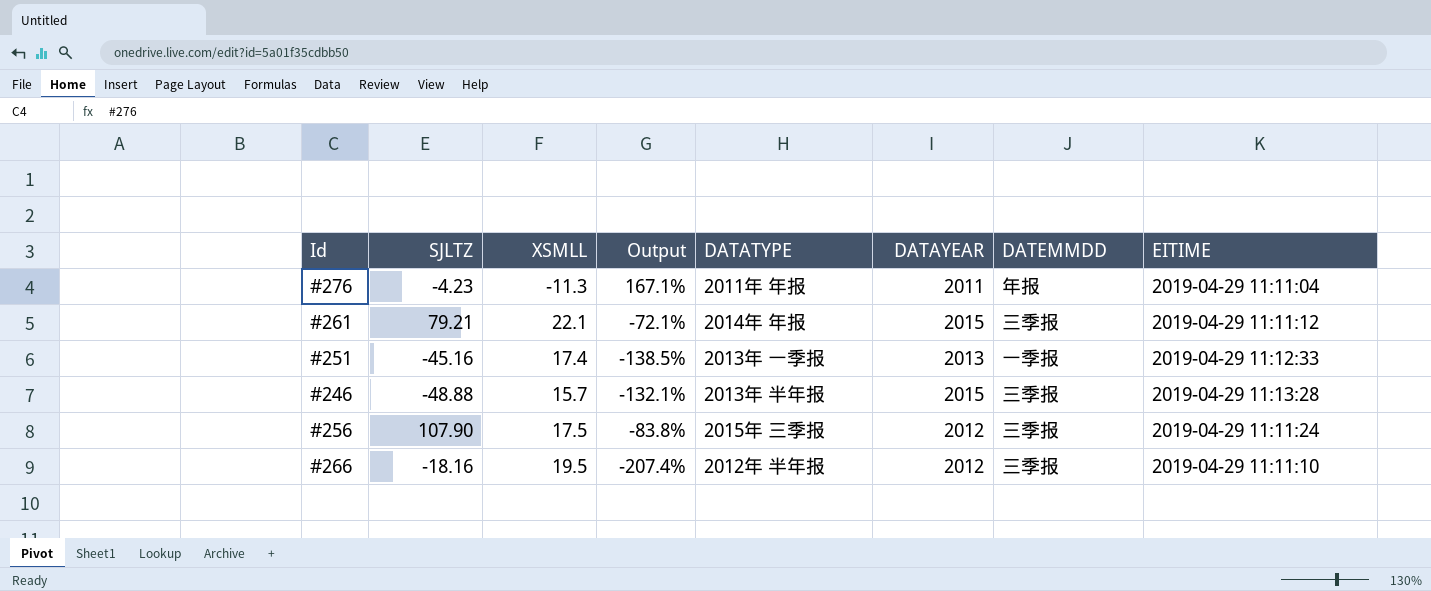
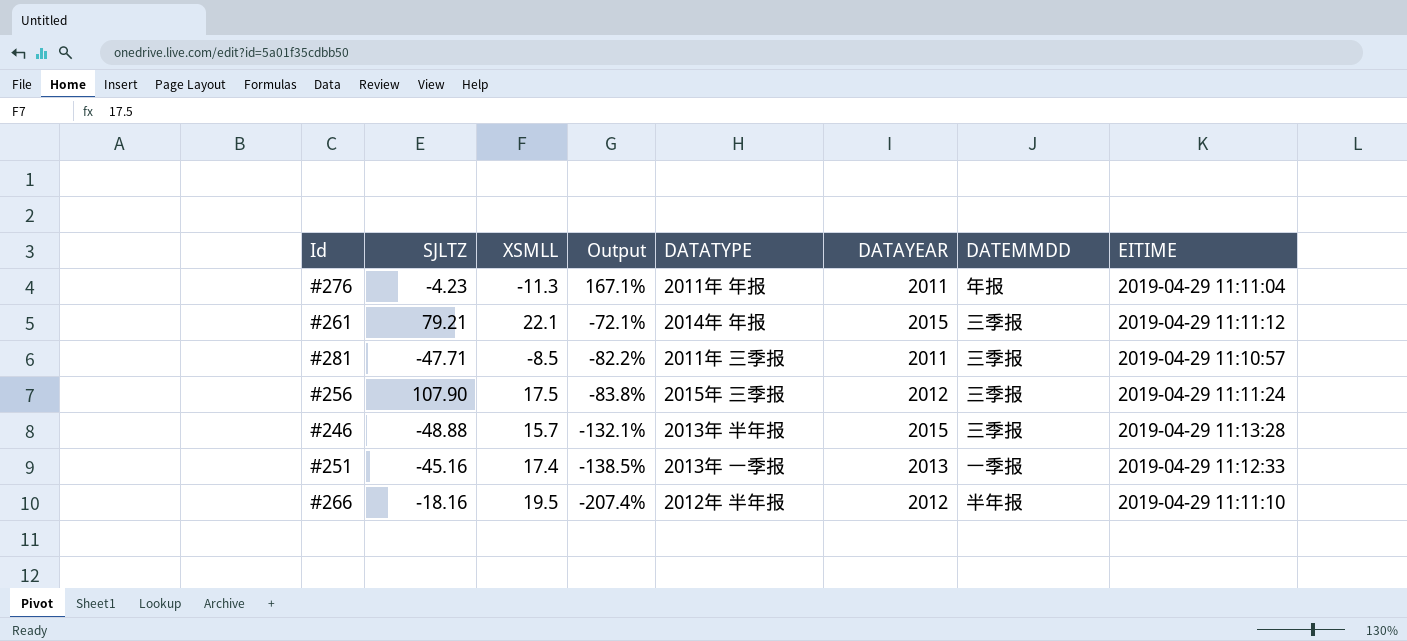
row order: none -> Output descending
row #281: none -> -47.71 | -8.5 | -82.2% | 2011年 三季报 | 2011 | 三季报 | 2019-04-29 11:10:57
#266 | DATEMMDD: 三季报 -> 半年报

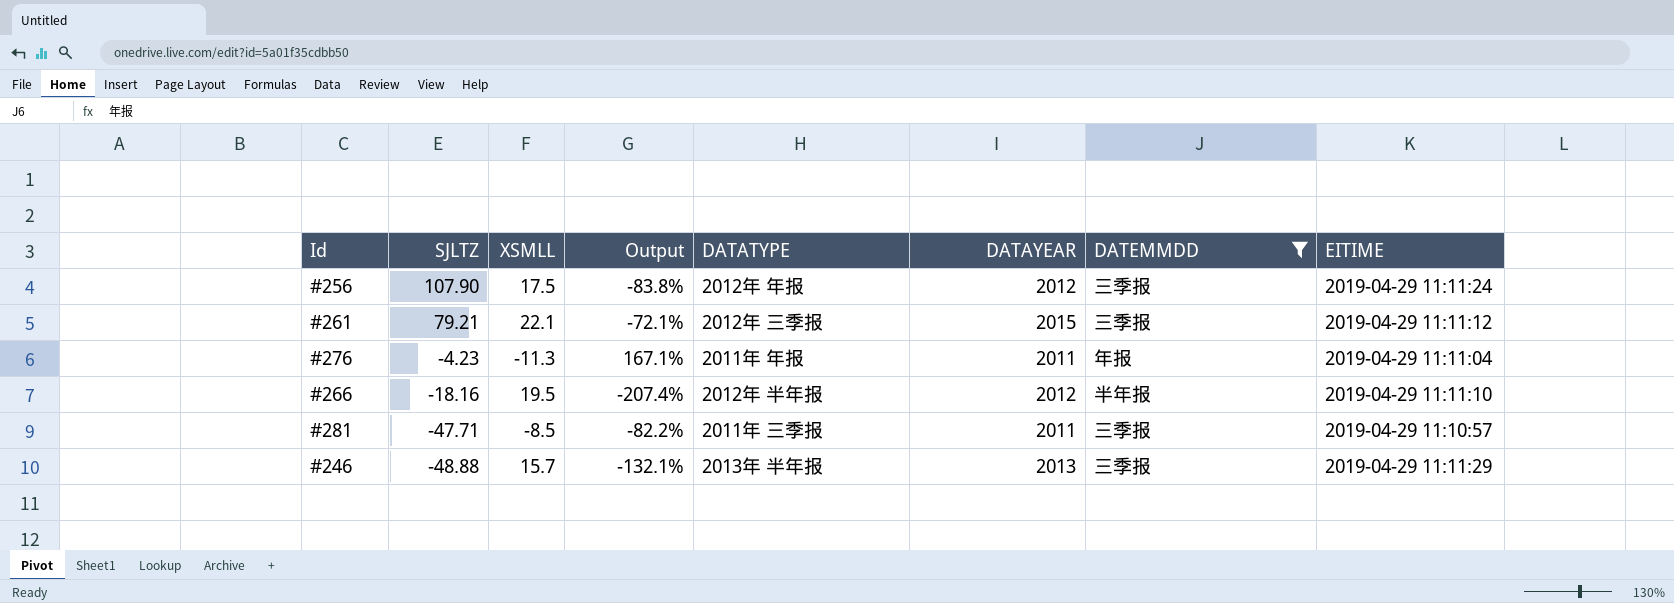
filter: none -> DATEMMDD != 一季报
row order: Output descending -> SJLTZ descending
#256 | DATATYPE: 2015年 三季报 -> 2012年 年报
#261 | DATATYPE: 2014年 年报 -> 2012年 三季报
#246 | DATAYEAR: 2015 -> 2013
#246 | EITIME: 2019-04-29 11:13:28 -> 2019-04-29 11:11:29

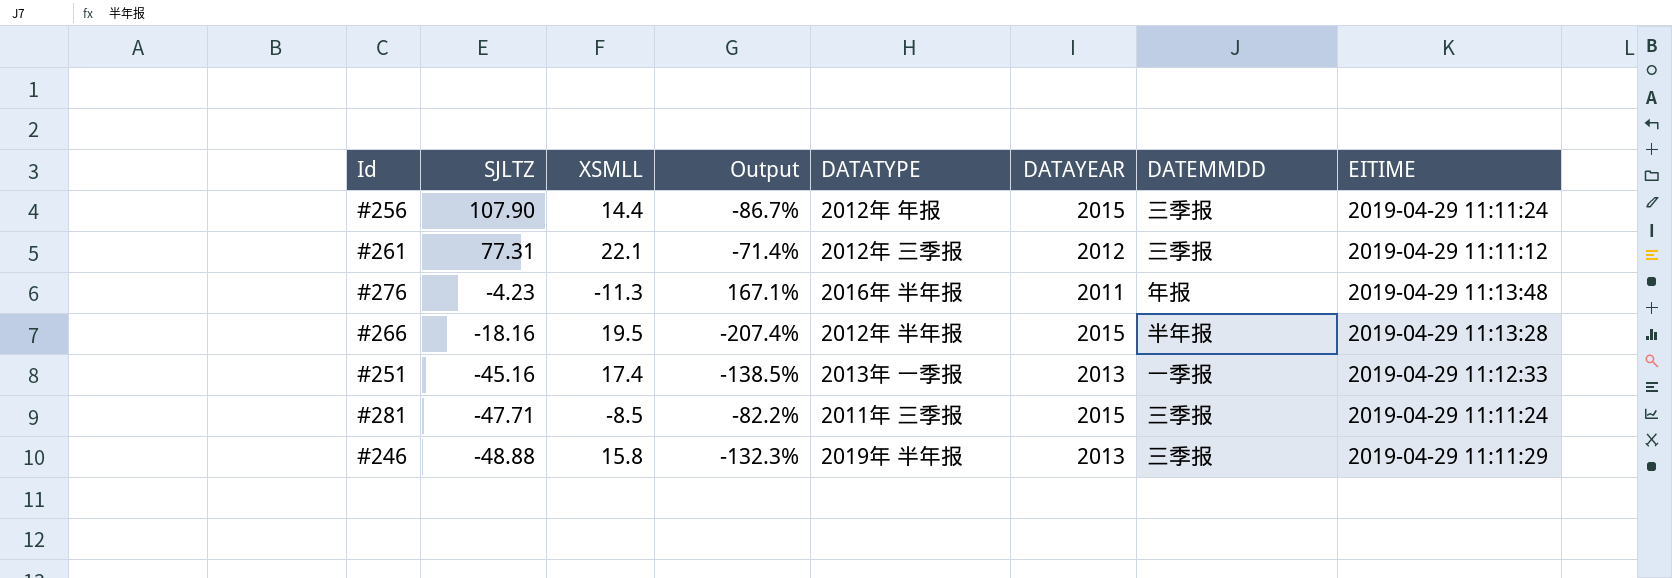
filter: DATEMMDD != 一季报 -> none
#256 | XSMLL: 17.5 -> 14.4
#256 | Output: -83.8% -> -86.7%
#256 | DATAYEAR: 2012 -> 2015
#261 | SJLTZ: 79.21 -> 77.31
#261 | Output: -72.1% -> -71.4%
#261 | DATAYEAR: 2015 -> 2012
#276 | DATATYPE: 2011年 年报 -> 2016年 半年报
#276 | EITIME: 2019-04-29 11:11:04 -> 2019-04-29 11:13:48
#266 | DATAYEAR: 2012 -> 2015
#266 | EITIME: 2019-04-29 11:11:10 -> 2019-04-29 11:13:28
#281 | DATAYEAR: 2011 -> 2015
#281 | EITIME: 2019-04-29 11:10:57 -> 2019-04-29 11:11:24
#246 | XSMLL: 15.7 -> 15.8
#246 | Output: -132.1% -> -132.3%
#246 | DATATYPE: 2013年 半年报 -> 2019年 半年报

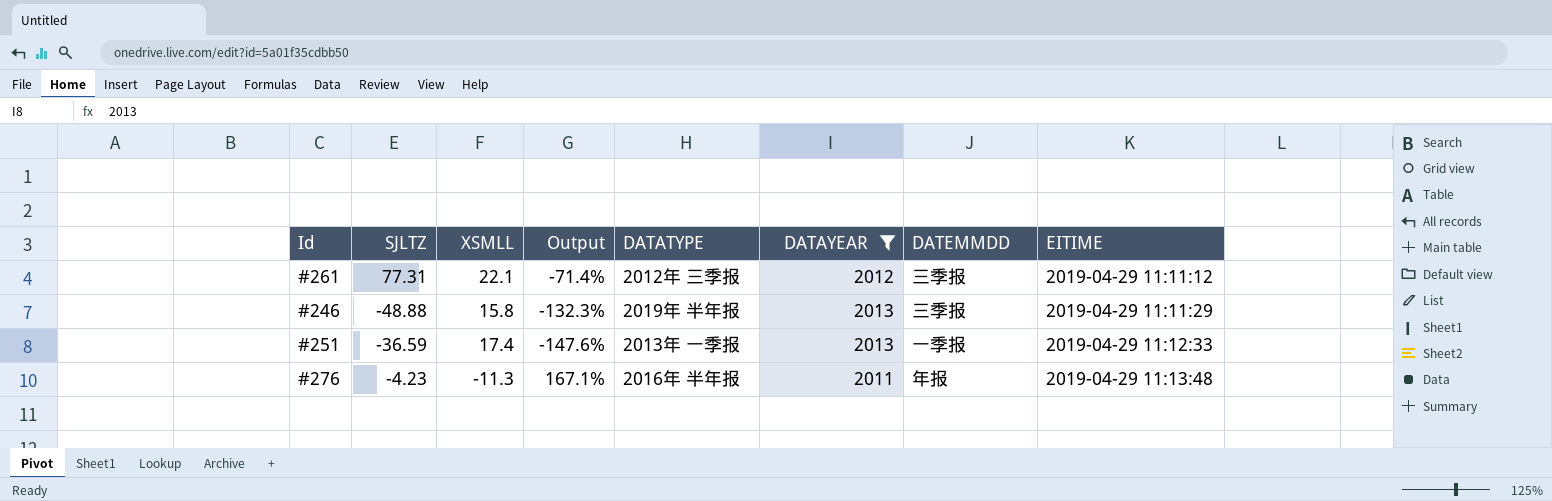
filter: none -> DATAYEAR != 2015
row order: SJLTZ descending -> EITIME ascending
#251 | SJLTZ: -45.16 -> -36.59
#251 | Output: -138.5% -> -147.6%

